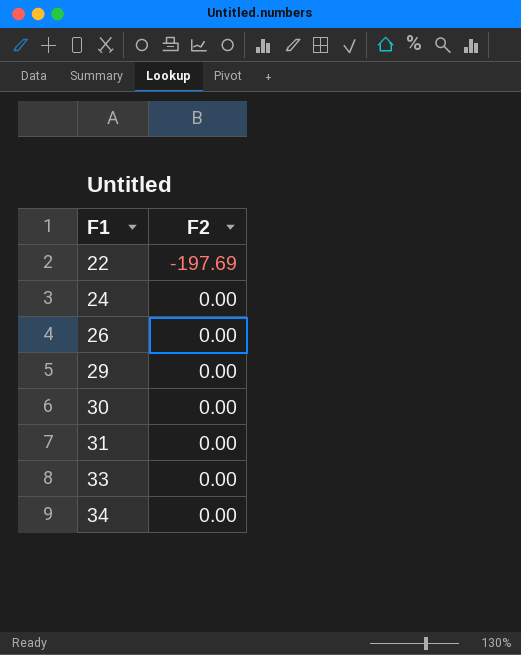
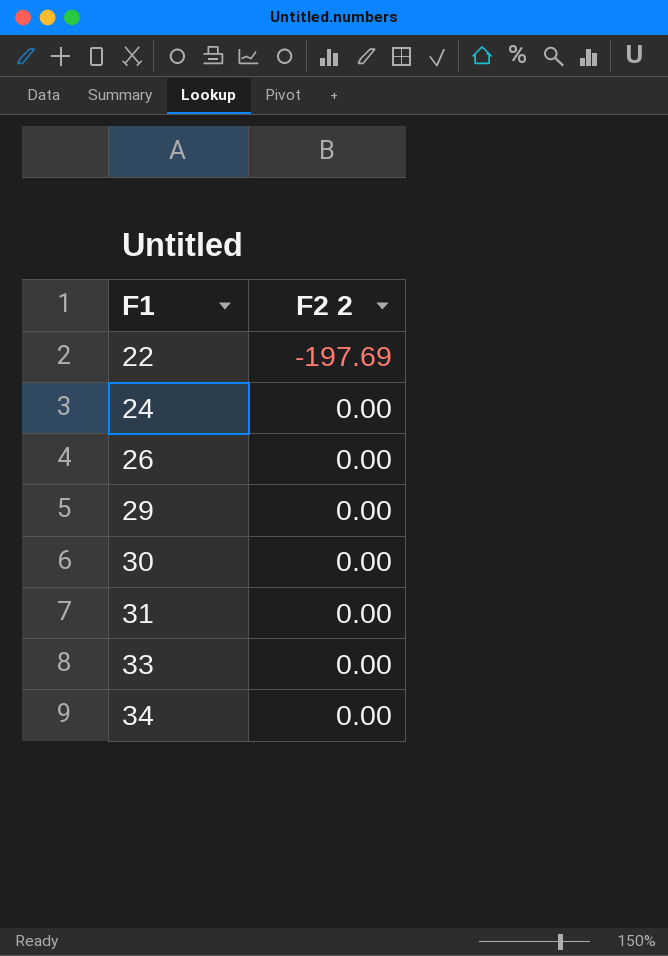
column name: F2 -> F2 2

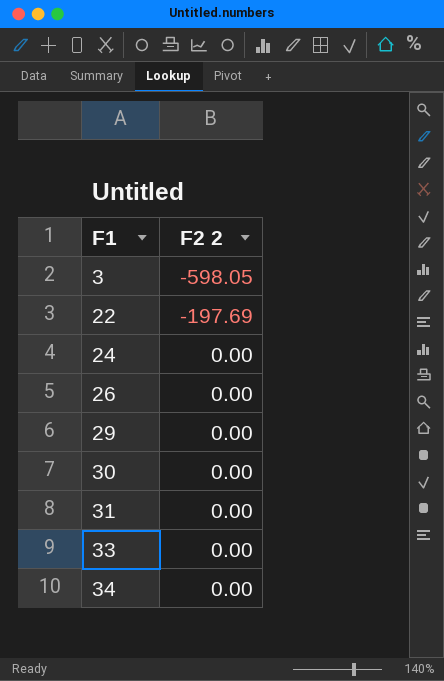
row 3: none -> -598.05

